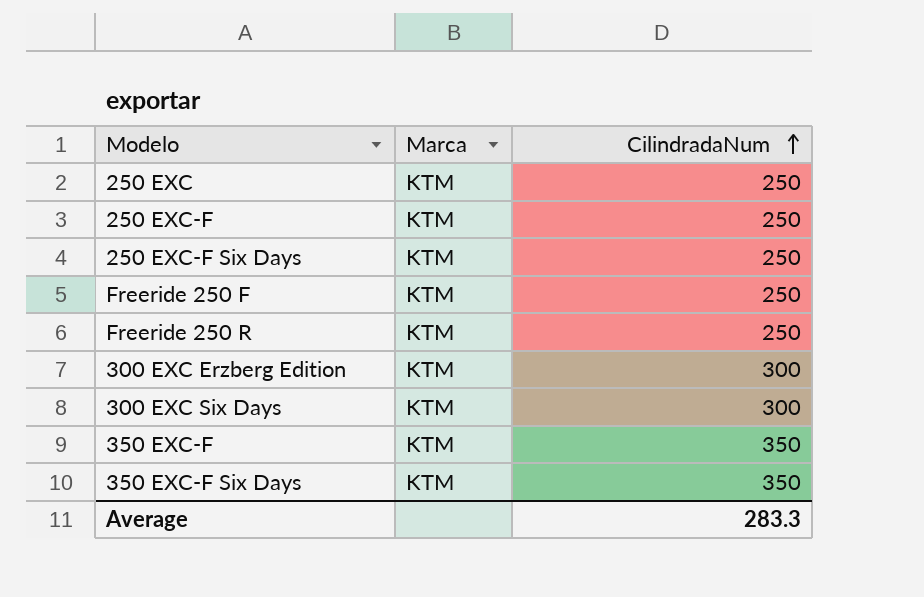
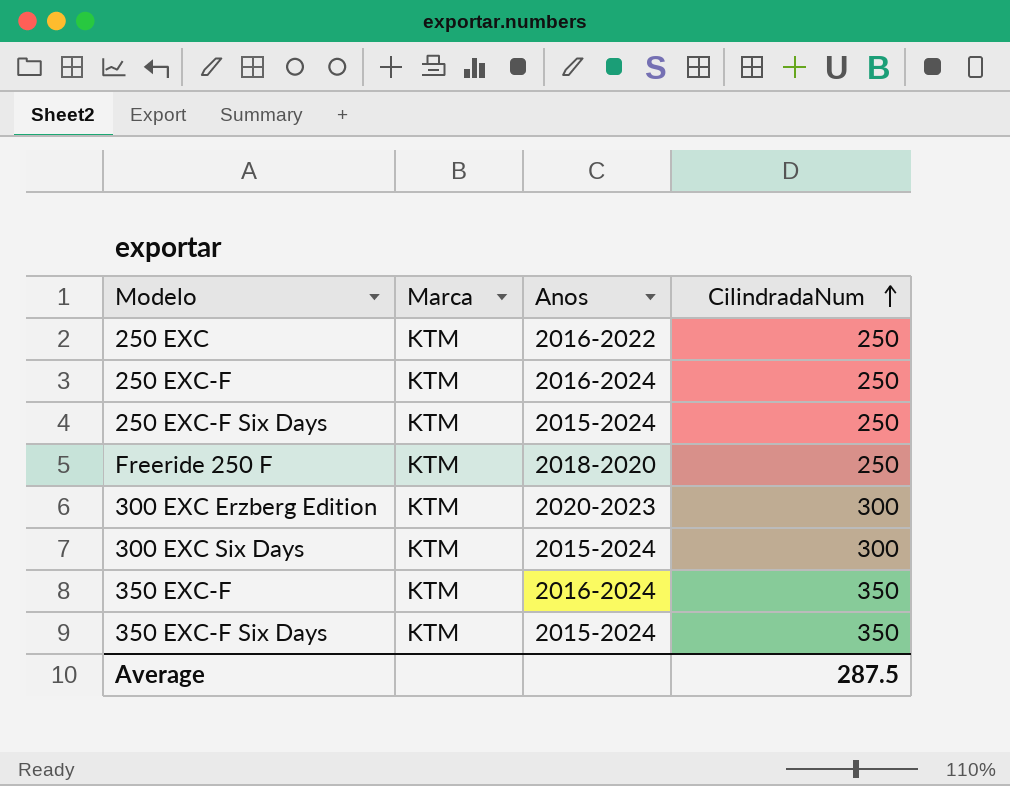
column Anos | position: none -> 3
row Freeride 250 R: KTM | 250 -> none
Average | CilindradaNum: 283.3 -> 287.5

